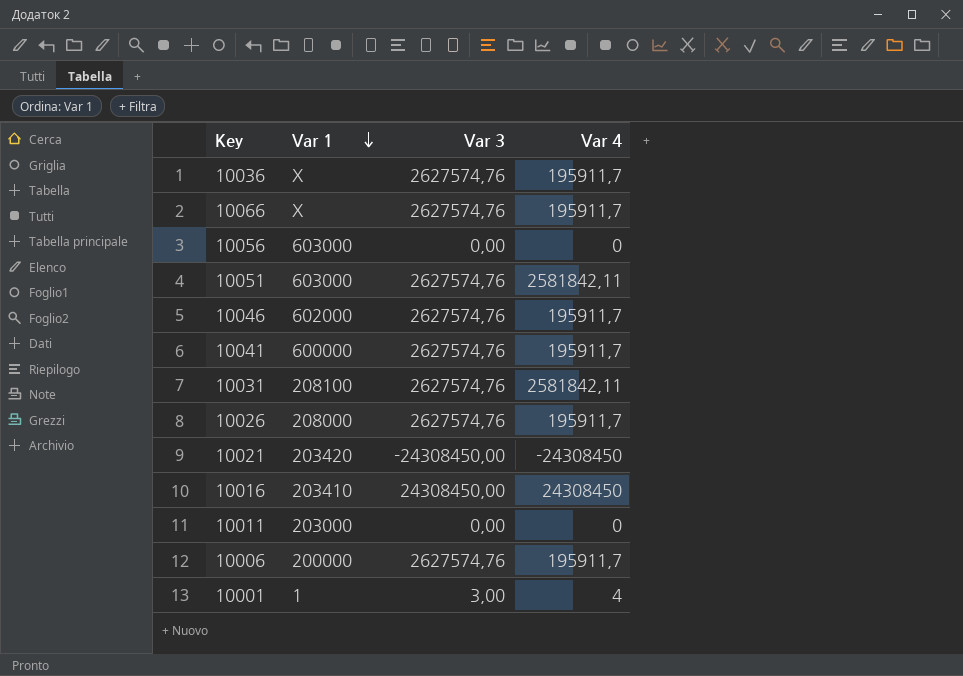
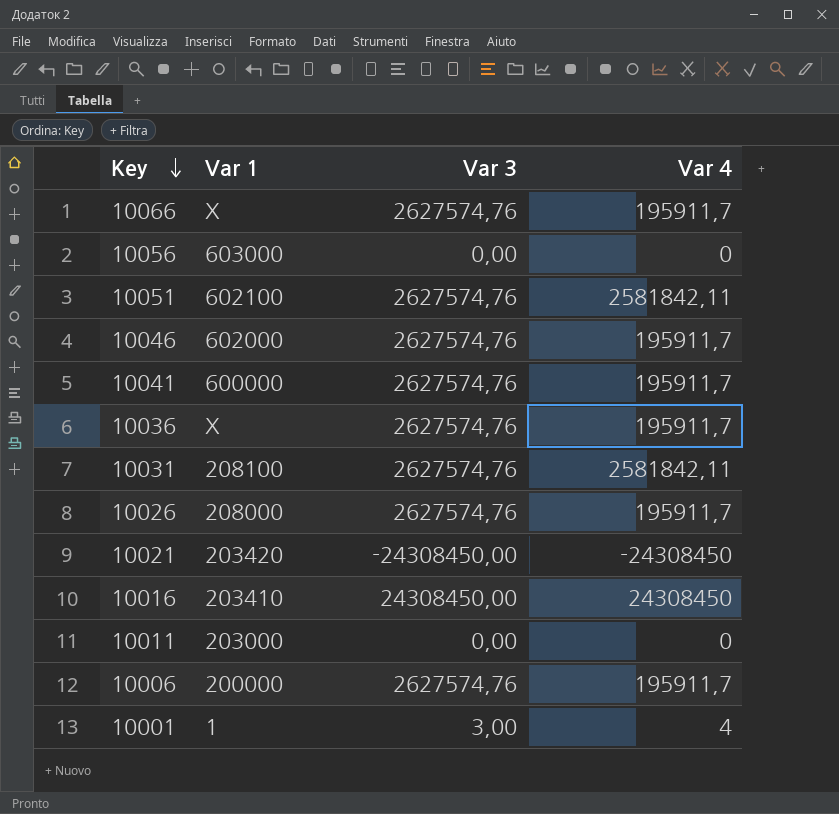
row order: Var 1 descending -> Key descending
10051 | Var 1: 603000 -> 602100

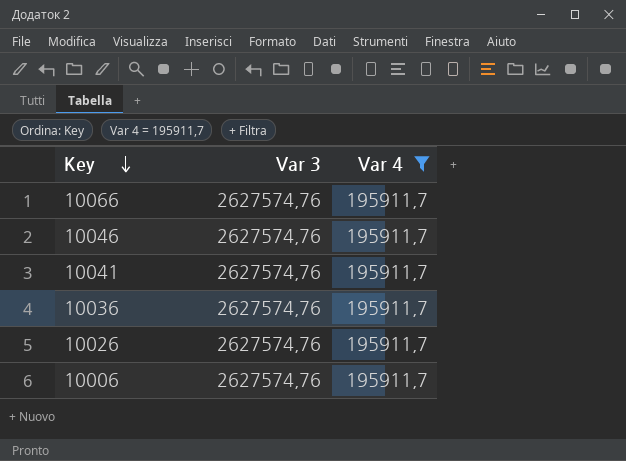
filter: none -> Var 4 = 195911,7
column Var 1 | position: 2 -> none

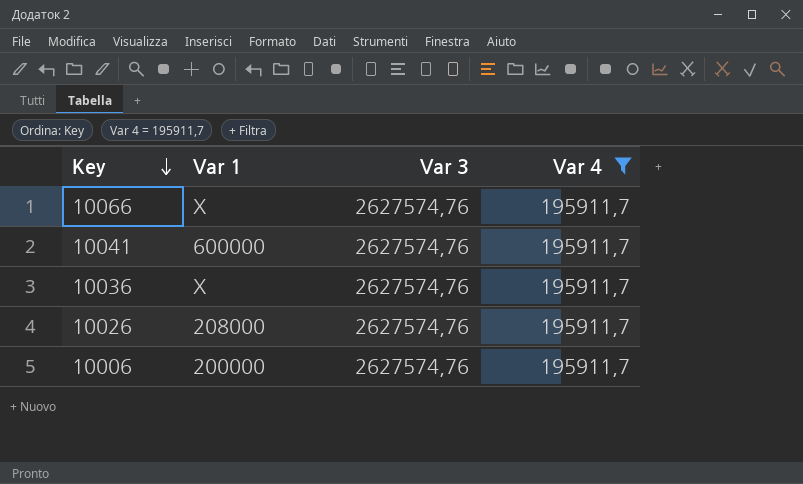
column Var 1 | position: none -> 2
row 10046: 2627574,76 | 195911,7 -> none

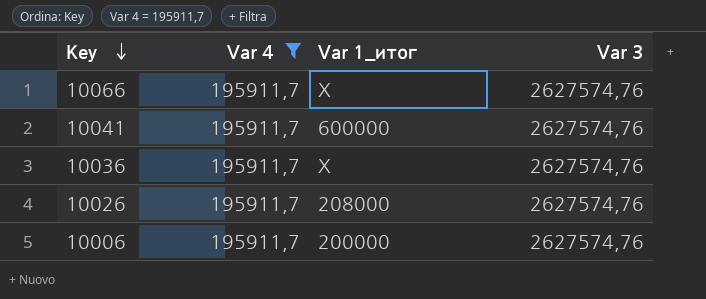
column Var 4 | position: 4 -> 2
column name: Var 1 -> Var 1_итог

